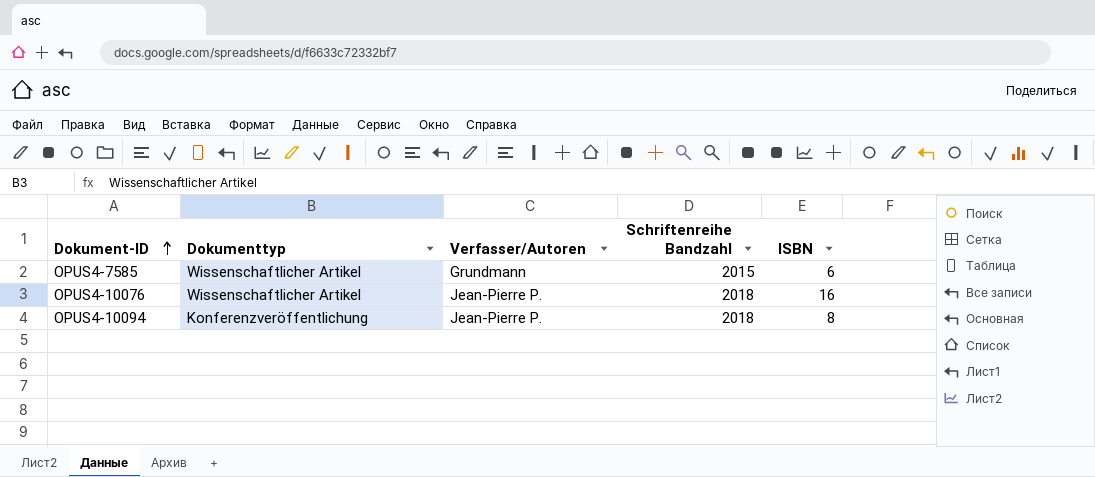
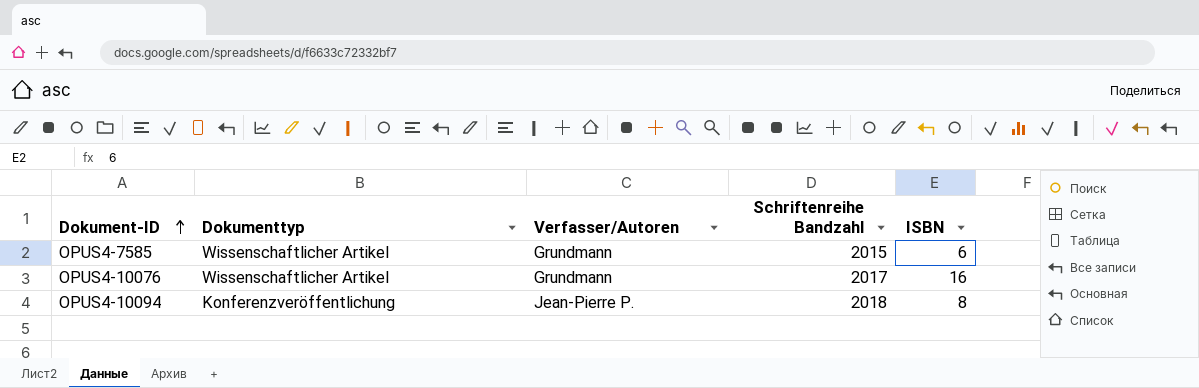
OPUS4-10076 | Verfasser/Autoren: Jean-Pierre P. -> Grundmann
OPUS4-10076 | Schriftenreihe Bandzahl: 2018 -> 2017

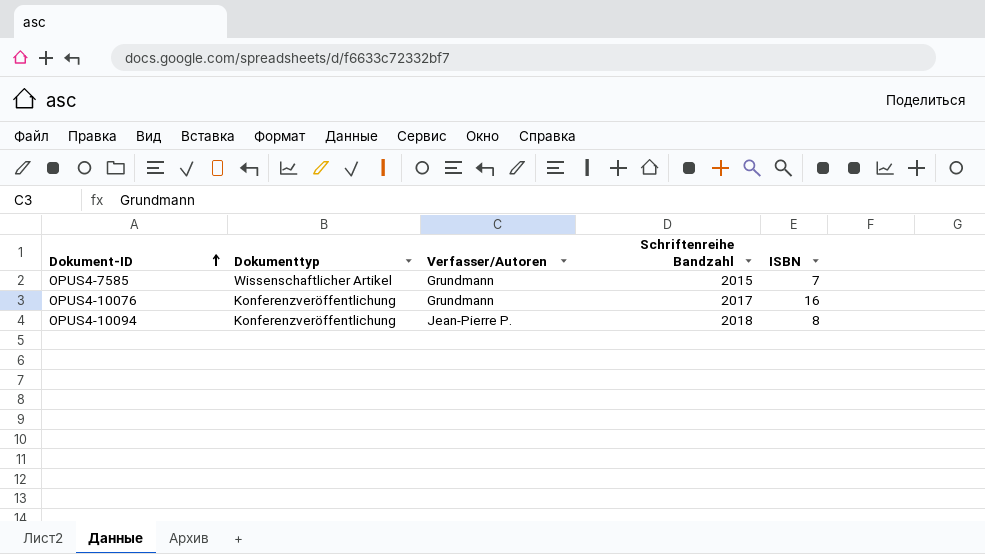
OPUS4-7585 | ISBN: 6 -> 7
OPUS4-10076 | Dokumenttyp: Wissenschaftlicher Artikel -> Konferenzveröffentlichung

